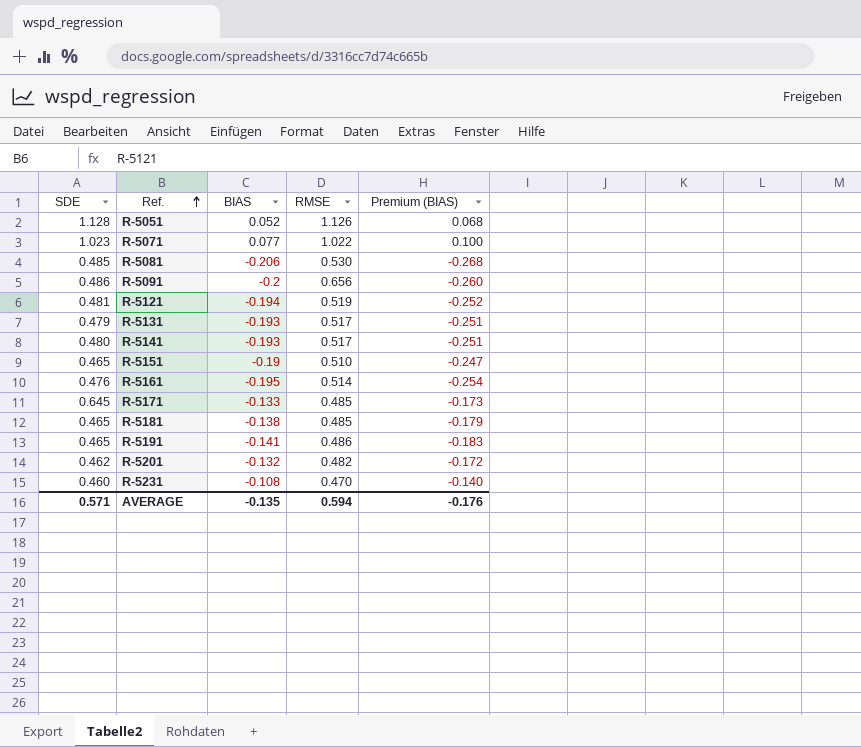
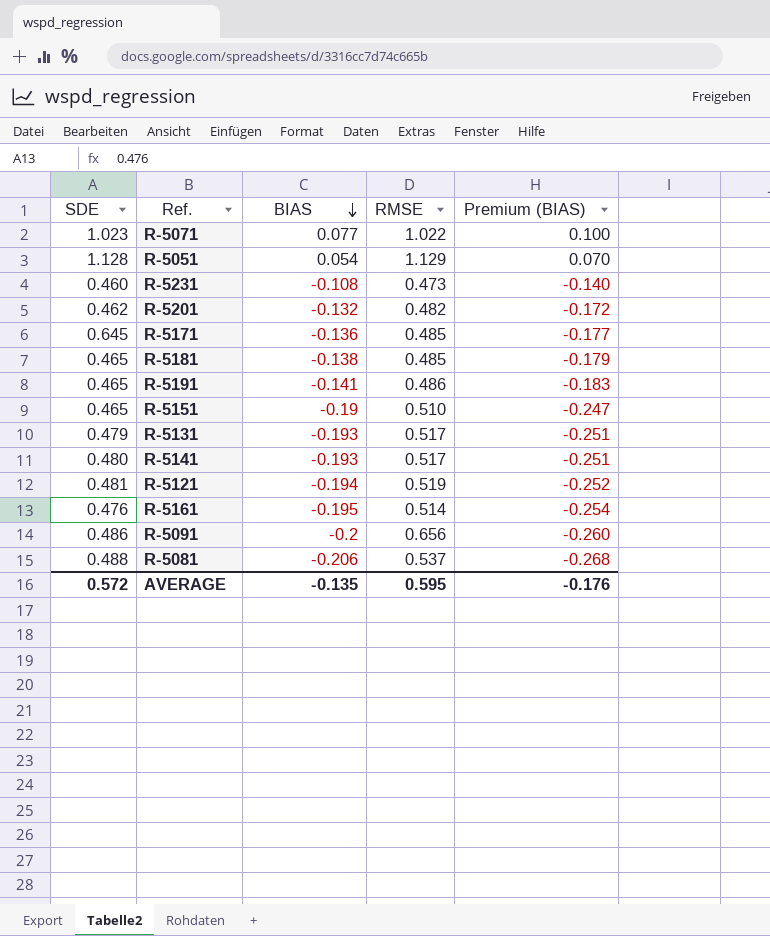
row order: Ref. ascending -> BIAS descending
R-5051 | BIAS: 0.052 -> 0.054
R-5051 | RMSE: 1.126 -> 1.129
R-5051 | Premium (BIAS): 0.068 -> 0.070
R-5231 | RMSE: 0.470 -> 0.473
R-5171 | BIAS: -0.133 -> -0.136
R-5171 | Premium (BIAS): -0.173 -> -0.177
R-5081 | SDE: 0.485 -> 0.488
R-5081 | RMSE: 0.530 -> 0.537
AVERAGE | SDE: 0.571 -> 0.572
AVERAGE | RMSE: 0.594 -> 0.595

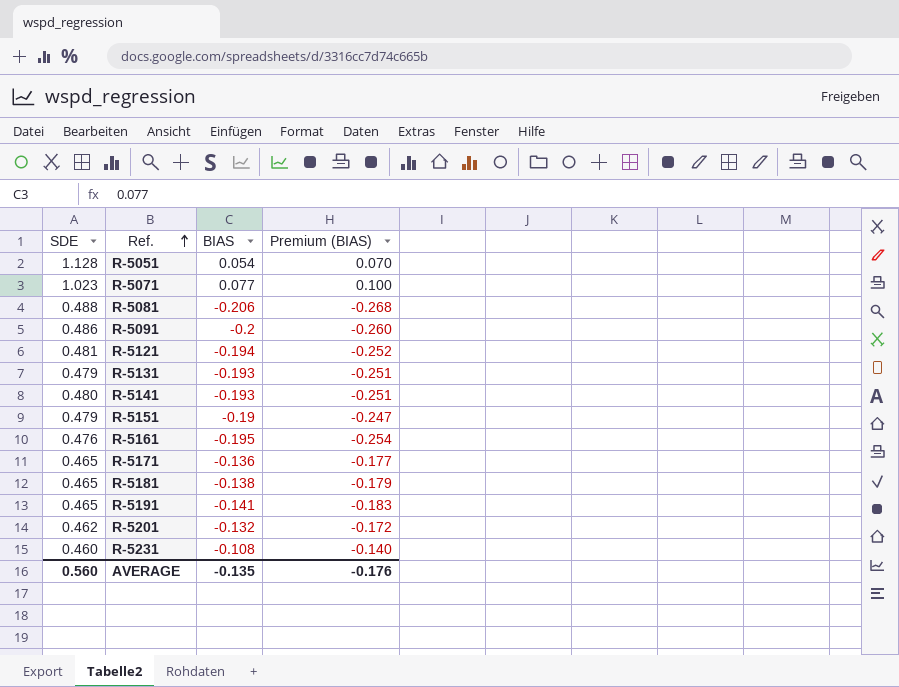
row order: BIAS descending -> Ref. ascending
column RMSE | position: 4 -> none
R-5151 | SDE: 0.465 -> 0.479
R-5171 | SDE: 0.645 -> 0.465
AVERAGE | SDE: 0.572 -> 0.560

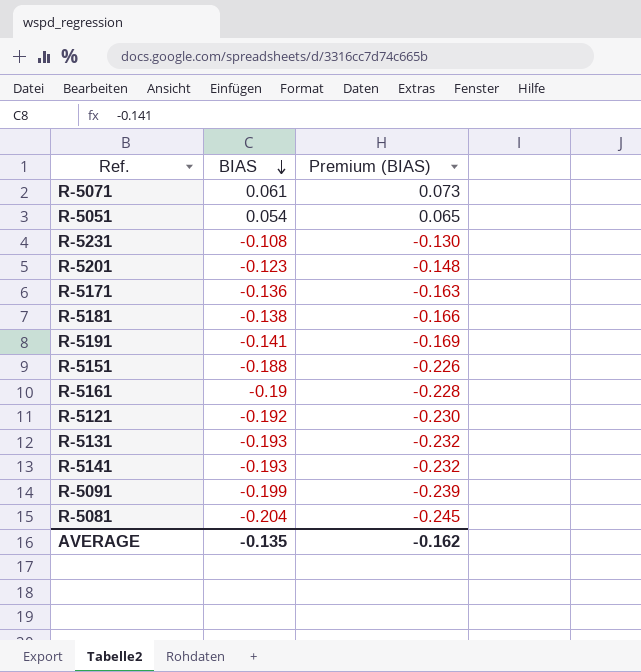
row order: Ref. ascending -> BIAS descending
column SDE | position: 1 -> none
column Premium (BIAS) | formula: [BIAS] * 1.3 -> [BIAS] * 1.2
R-5071 | BIAS: 0.077 -> 0.061
R-5201 | BIAS: -0.132 -> -0.123
R-5151 | BIAS: -0.19 -> -0.188
R-5161 | BIAS: -0.195 -> -0.19
R-5121 | BIAS: -0.194 -> -0.192
R-5091 | BIAS: -0.2 -> -0.199
R-5081 | BIAS: -0.206 -> -0.204
AVERAGE | Premium (BIAS): -0.176 -> -0.162

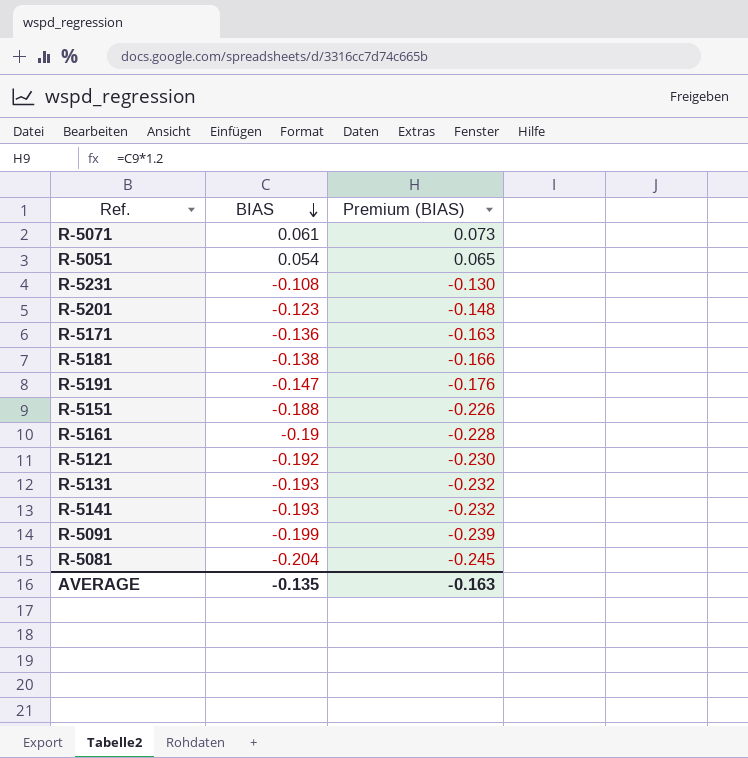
R-5191 | BIAS: -0.141 -> -0.147
R-5191 | Premium (BIAS): -0.169 -> -0.176
AVERAGE | Premium (BIAS): -0.162 -> -0.163

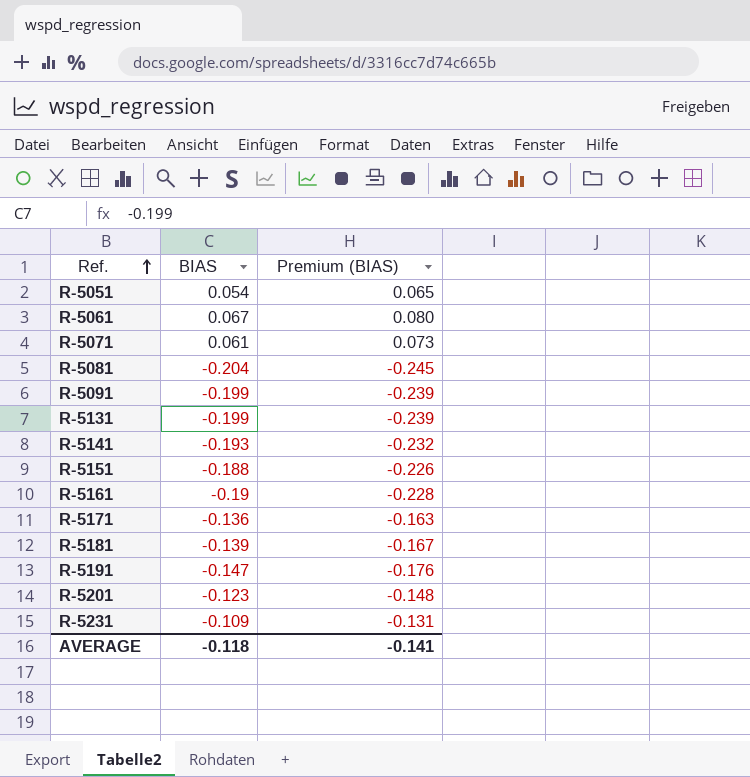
row order: BIAS descending -> Ref. ascending
row R-5121: -0.192 | -0.230 -> none
row R-5061: none -> 0.067 | 0.080
R-5131 | BIAS: -0.193 -> -0.199
R-5131 | Premium (BIAS): -0.232 -> -0.239
R-5181 | BIAS: -0.138 -> -0.139
R-5181 | Premium (BIAS): -0.166 -> -0.167
R-5231 | BIAS: -0.108 -> -0.109
R-5231 | Premium (BIAS): -0.130 -> -0.131
AVERAGE | BIAS: -0.135 -> -0.118
AVERAGE | Premium (BIAS): -0.163 -> -0.141

